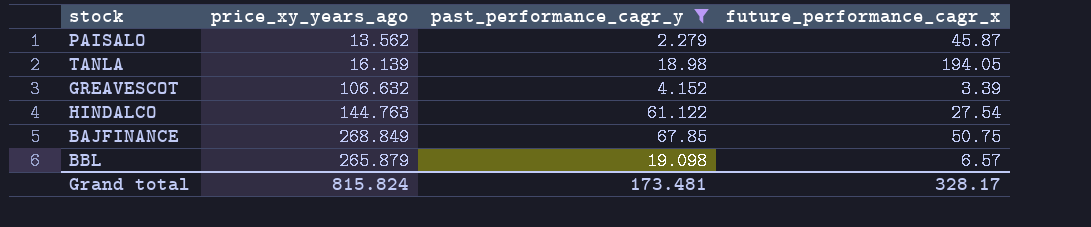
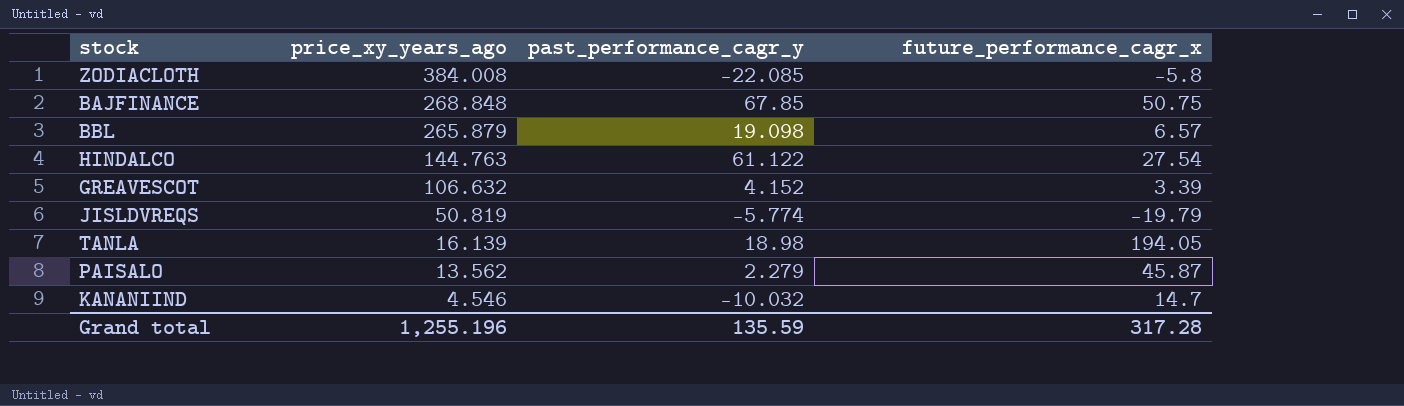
filter: past_performance_cagr_y >= 2.279 -> none
row order: none -> price_xy_years_ago descending
BAJFINANCE | price_xy_years_ago: 268.849 -> 268.848
Grand total | price_xy_years_ago: 815.824 -> 1,255.196
Grand total | past_performance_cagr_y: 173.481 -> 135.59
Grand total | future_performance_cagr_x: 328.17 -> 317.28

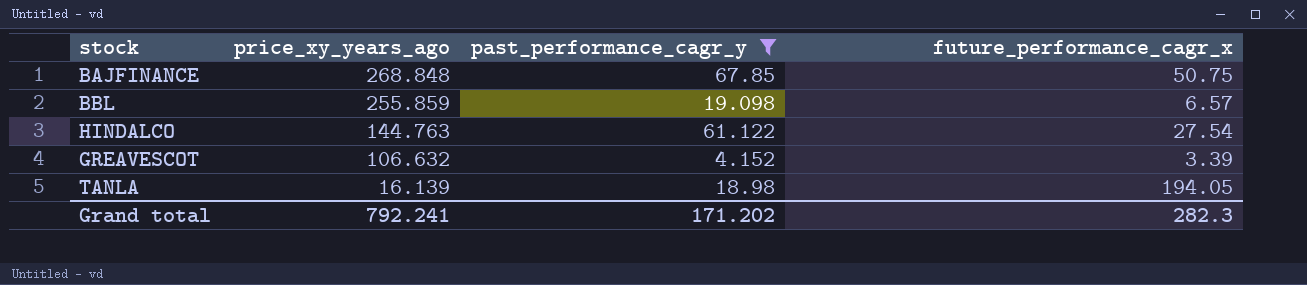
filter: none -> past_performance_cagr_y >= 4.152
BBL | price_xy_years_ago: 265.879 -> 255.859
Grand total | price_xy_years_ago: 1,255.196 -> 792.241
Grand total | past_performance_cagr_y: 135.59 -> 171.202
Grand total | future_performance_cagr_x: 317.28 -> 282.3

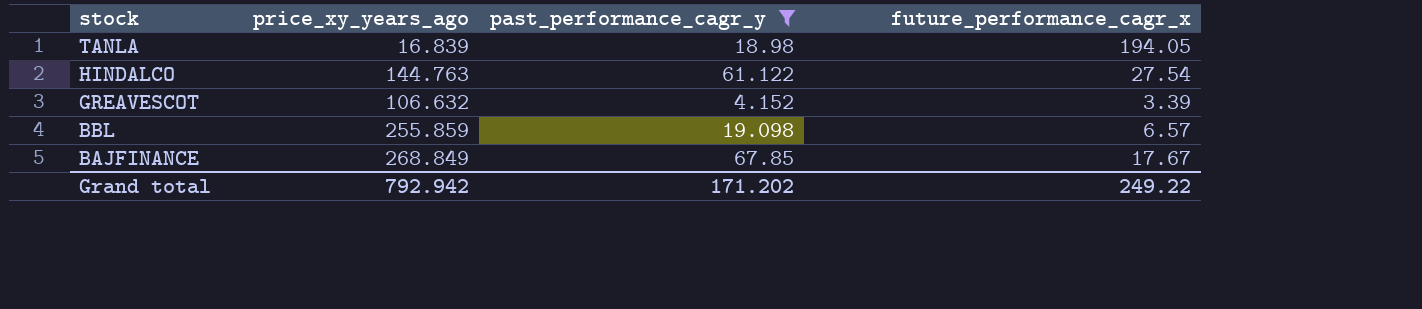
row order: price_xy_years_ago descending -> stock descending
TANLA | price_xy_years_ago: 16.139 -> 16.839
BAJFINANCE | price_xy_years_ago: 268.848 -> 268.849
BAJFINANCE | future_performance_cagr_x: 50.75 -> 17.67
Grand total | price_xy_years_ago: 792.241 -> 792.942
Grand total | future_performance_cagr_x: 282.3 -> 249.22

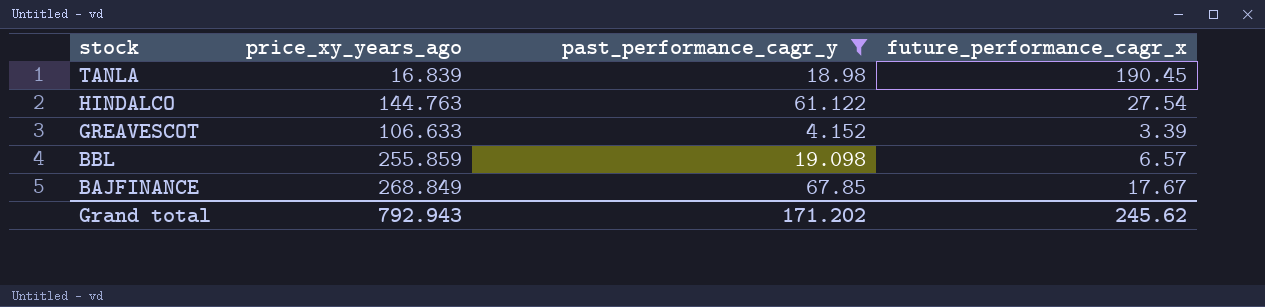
TANLA | future_performance_cagr_x: 194.05 -> 190.45
GREAVESCOT | price_xy_years_ago: 106.632 -> 106.633
Grand total | price_xy_years_ago: 792.942 -> 792.943
Grand total | future_performance_cagr_x: 249.22 -> 245.62

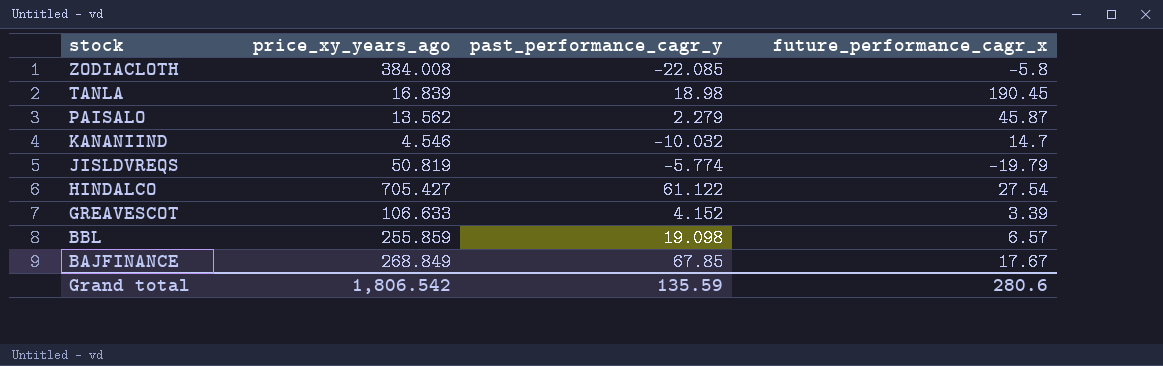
filter: past_performance_cagr_y >= 4.152 -> none
HINDALCO | price_xy_years_ago: 144.763 -> 705.427
Grand total | price_xy_years_ago: 792.943 -> 1,806.542
Grand total | past_performance_cagr_y: 171.202 -> 135.59
Grand total | future_performance_cagr_x: 245.62 -> 280.6

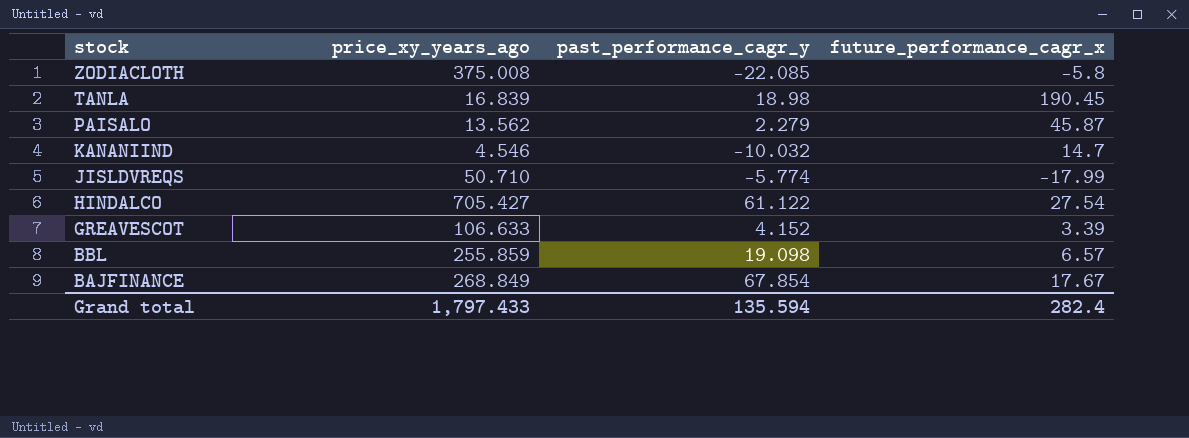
ZODIACLOTH | price_xy_years_ago: 384.008 -> 375.008
JISLDVREQS | price_xy_years_ago: 50.819 -> 50.710
JISLDVREQS | future_performance_cagr_x: -19.79 -> -17.99
BAJFINANCE | past_performance_cagr_y: 67.85 -> 67.854
Grand total | price_xy_years_ago: 1,806.542 -> 1,797.433
Grand total | past_performance_cagr_y: 135.59 -> 135.594
Grand total | future_performance_cagr_x: 280.6 -> 282.4

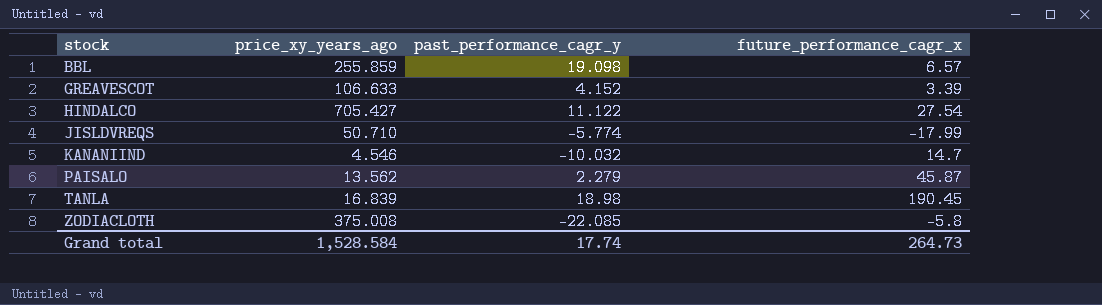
row order: stock descending -> stock ascending
row BAJFINANCE: 268.849 | 67.854 | 17.67 -> none
HINDALCO | past_performance_cagr_y: 61.122 -> 11.122
Grand total | price_xy_years_ago: 1,797.433 -> 1,528.584
Grand total | past_performance_cagr_y: 135.594 -> 17.74
Grand total | future_performance_cagr_x: 282.4 -> 264.73

